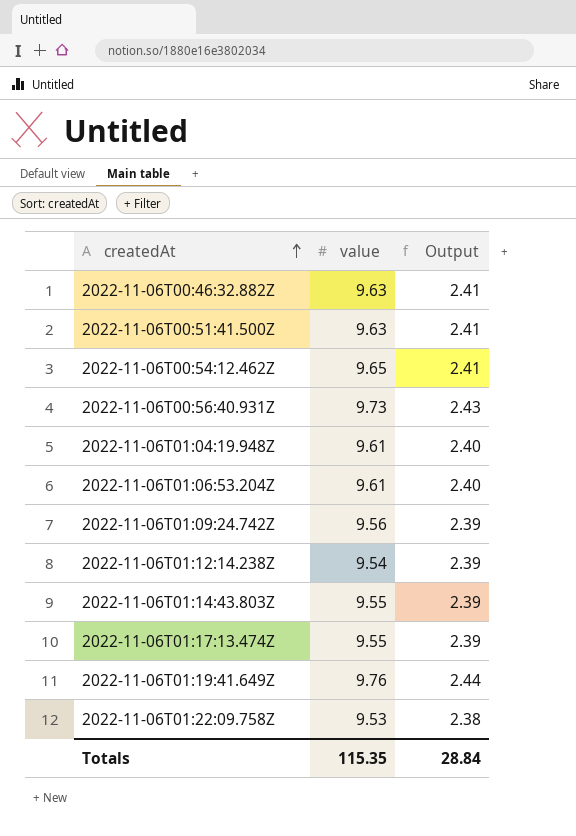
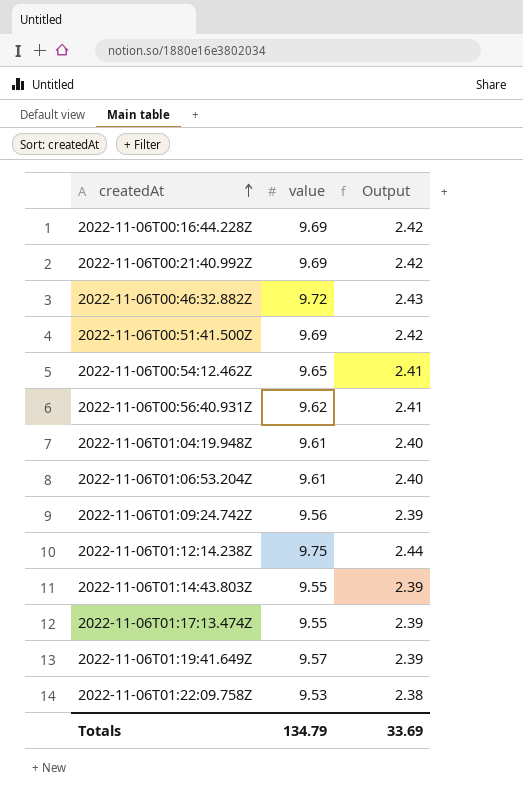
row 2022-11-06T00:16:44.228Z: none -> 9.69 | 2.42
row 2022-11-06T00:21:40.992Z: none -> 9.69 | 2.42
2022-11-06T00:46:32.882Z | value: 9.63 -> 9.72
2022-11-06T00:46:32.882Z | Output: 2.41 -> 2.43
2022-11-06T00:51:41.500Z | value: 9.63 -> 9.69
2022-11-06T00:51:41.500Z | Output: 2.41 -> 2.42
2022-11-06T00:56:40.931Z | value: 9.73 -> 9.62
2022-11-06T00:56:40.931Z | Output: 2.43 -> 2.41
2022-11-06T01:12:14.238Z | value: 9.54 -> 9.75
2022-11-06T01:12:14.238Z | Output: 2.39 -> 2.44
2022-11-06T01:19:41.649Z | value: 9.76 -> 9.57
2022-11-06T01:19:41.649Z | Output: 2.44 -> 2.39
Totals | value: 115.35 -> 134.79
Totals | Output: 28.84 -> 33.69

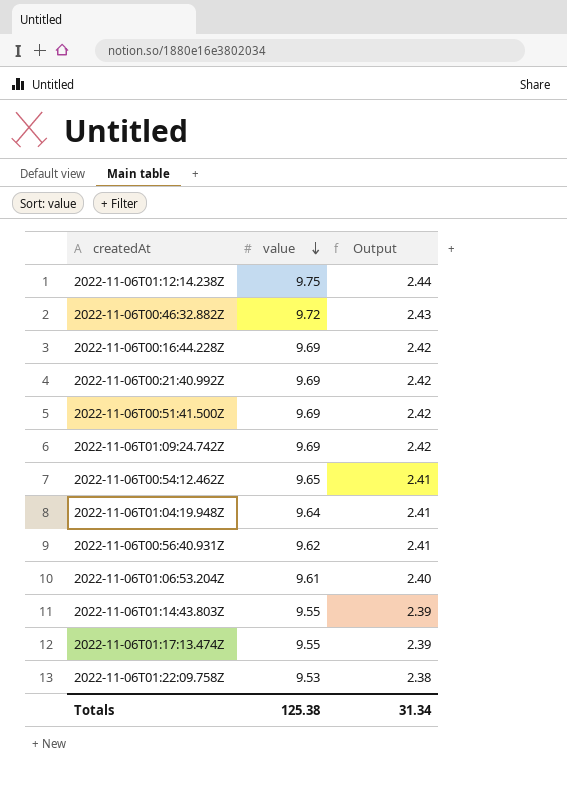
row order: createdAt ascending -> value descending
row 2022-11-06T01:19:41.649Z: 9.57 | 2.39 -> none
2022-11-06T01:09:24.742Z | value: 9.56 -> 9.69
2022-11-06T01:09:24.742Z | Output: 2.39 -> 2.42
2022-11-06T01:04:19.948Z | value: 9.61 -> 9.64
2022-11-06T01:04:19.948Z | Output: 2.40 -> 2.41
Totals | value: 134.79 -> 125.38
Totals | Output: 33.69 -> 31.34

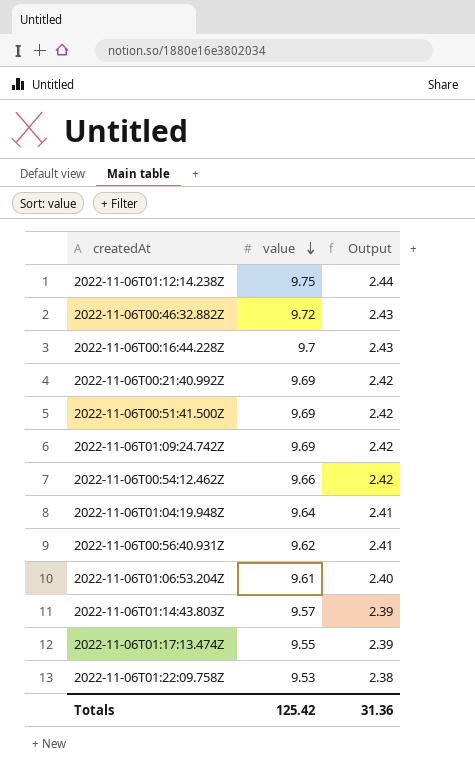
2022-11-06T00:16:44.228Z | value: 9.69 -> 9.7
2022-11-06T00:16:44.228Z | Output: 2.42 -> 2.43
2022-11-06T00:54:12.462Z | value: 9.65 -> 9.66
2022-11-06T00:54:12.462Z | Output: 2.41 -> 2.42
2022-11-06T01:14:43.803Z | value: 9.55 -> 9.57
Totals | value: 125.38 -> 125.42
Totals | Output: 31.34 -> 31.36

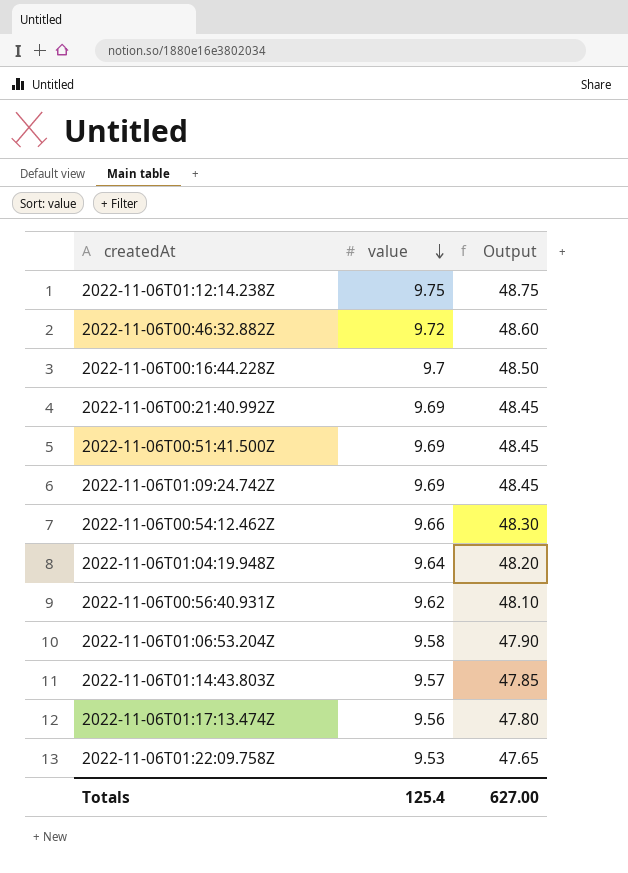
column Output | formula: [value] * 0.25 -> [value] * 5
2022-11-06T01:06:53.204Z | value: 9.61 -> 9.58
2022-11-06T01:17:13.474Z | value: 9.55 -> 9.56
Totals | value: 125.42 -> 125.4
Totals | Output: 31.36 -> 627.00

